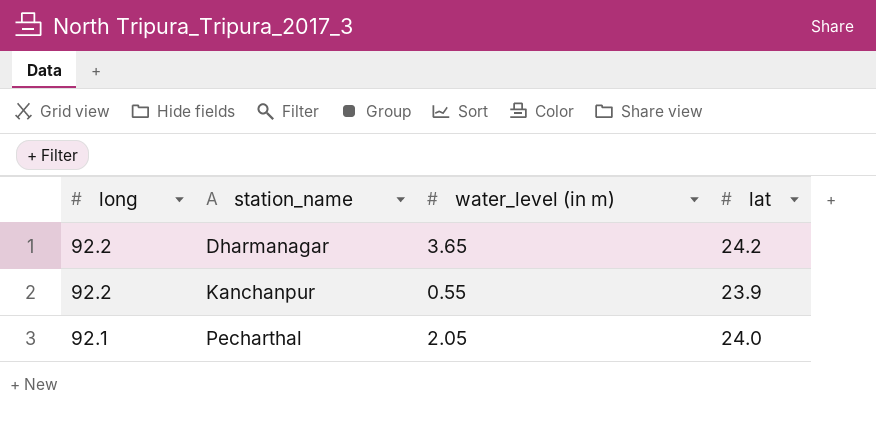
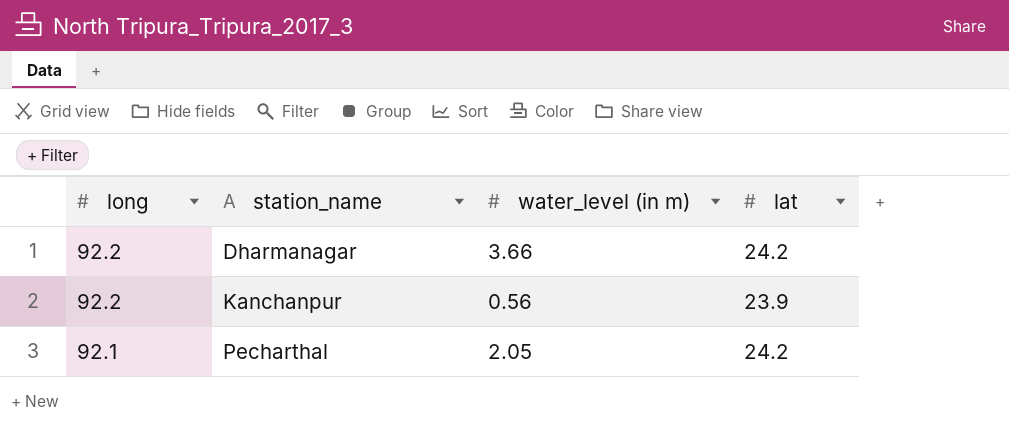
Dharmanagar | water_level (in m): 3.65 -> 3.66
Kanchanpur | water_level (in m): 0.55 -> 0.56
Pecharthal | lat: 24.0 -> 24.2

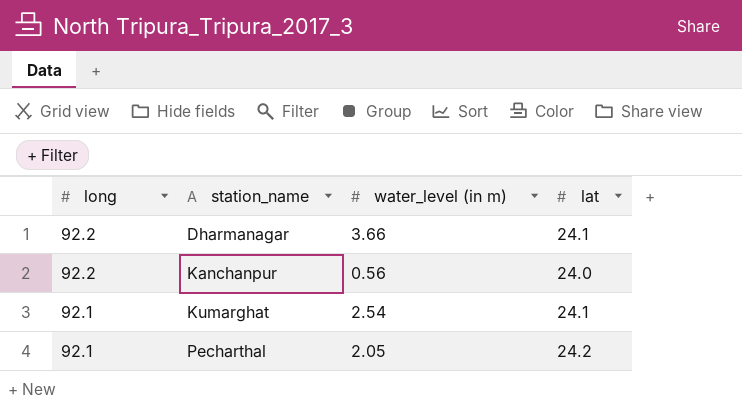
Dharmanagar | lat: 24.2 -> 24.1
Kanchanpur | lat: 23.9 -> 24.0
row Kumarghat: none -> 92.1 | 2.54 | 24.1

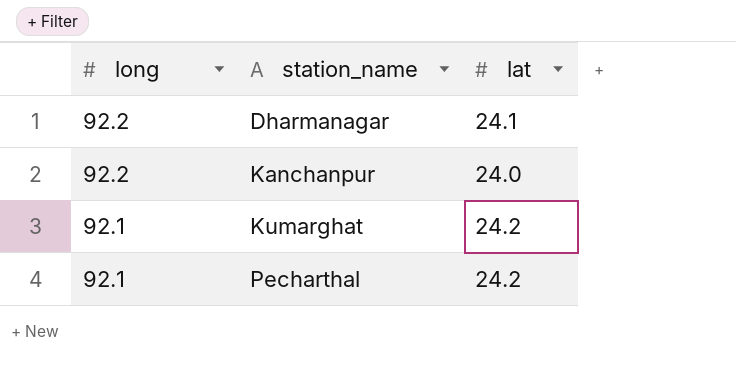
column water_level (in m) | position: 3 -> none
Kumarghat | lat: 24.1 -> 24.2

